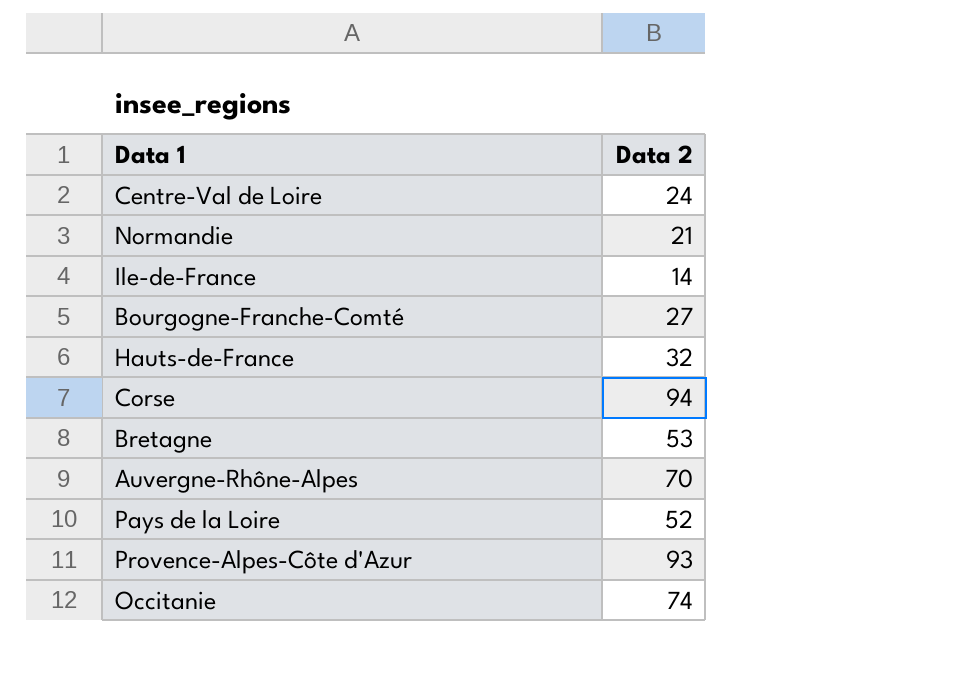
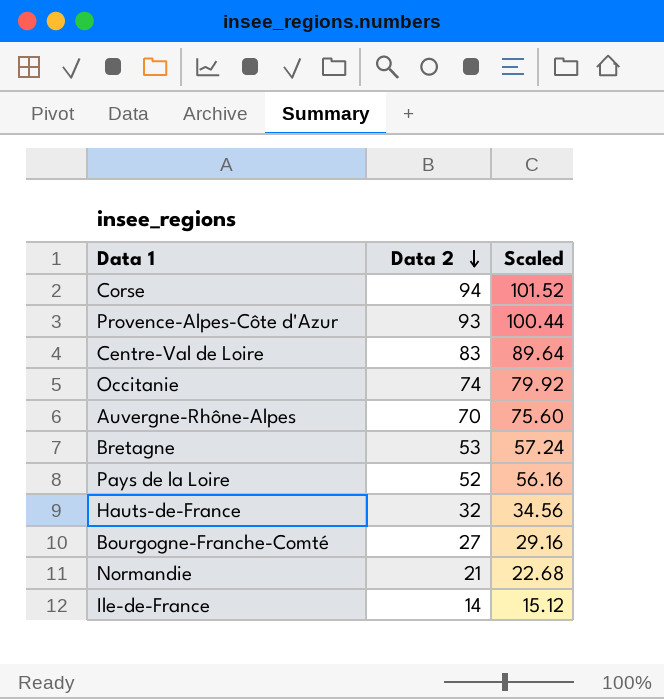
row order: none -> Data 2 descending
column Scaled | formula: none -> [Data 2] * 1.08
Centre-Val de Loire | Data 2: 24 -> 83

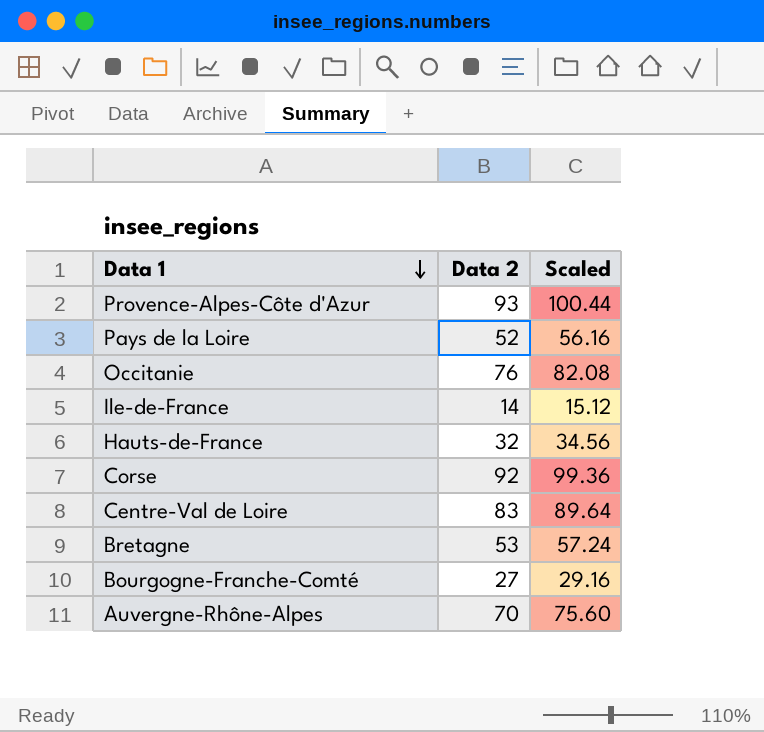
row order: Data 2 descending -> Data 1 descending
row Normandie: 21 | 22.68 -> none
Occitanie | Data 2: 74 -> 76
Occitanie | Scaled: 79.92 -> 82.08
Corse | Data 2: 94 -> 92
Corse | Scaled: 101.52 -> 99.36

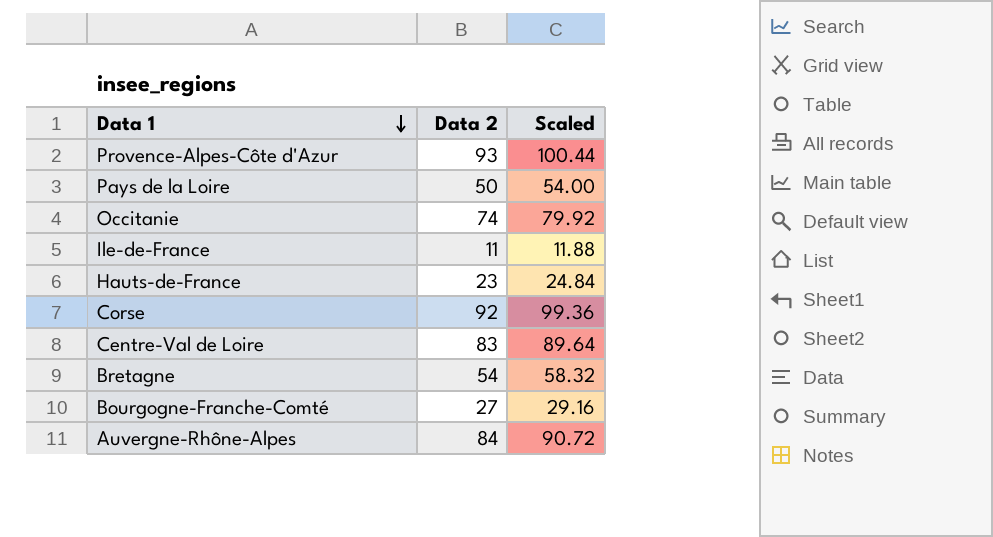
Pays de la Loire | Data 2: 52 -> 50
Pays de la Loire | Scaled: 56.16 -> 54.00
Occitanie | Data 2: 76 -> 74
Occitanie | Scaled: 82.08 -> 79.92
Ile-de-France | Data 2: 14 -> 11
Ile-de-France | Scaled: 15.12 -> 11.88
Hauts-de-France | Data 2: 32 -> 23
Hauts-de-France | Scaled: 34.56 -> 24.84
Bretagne | Data 2: 53 -> 54
Bretagne | Scaled: 57.24 -> 58.32
Auvergne-Rhône-Alpes | Data 2: 70 -> 84
Auvergne-Rhône-Alpes | Scaled: 75.60 -> 90.72

